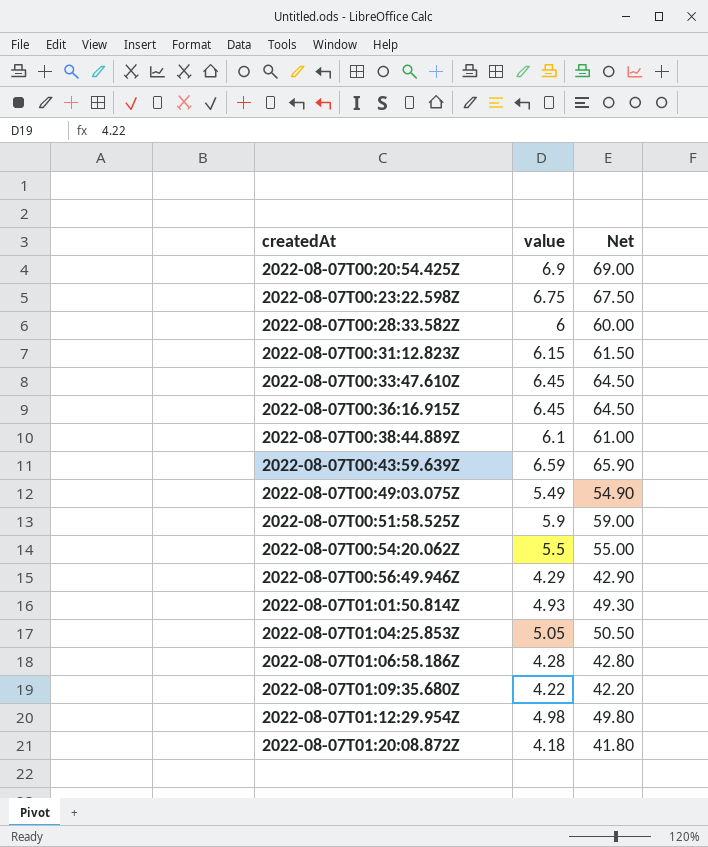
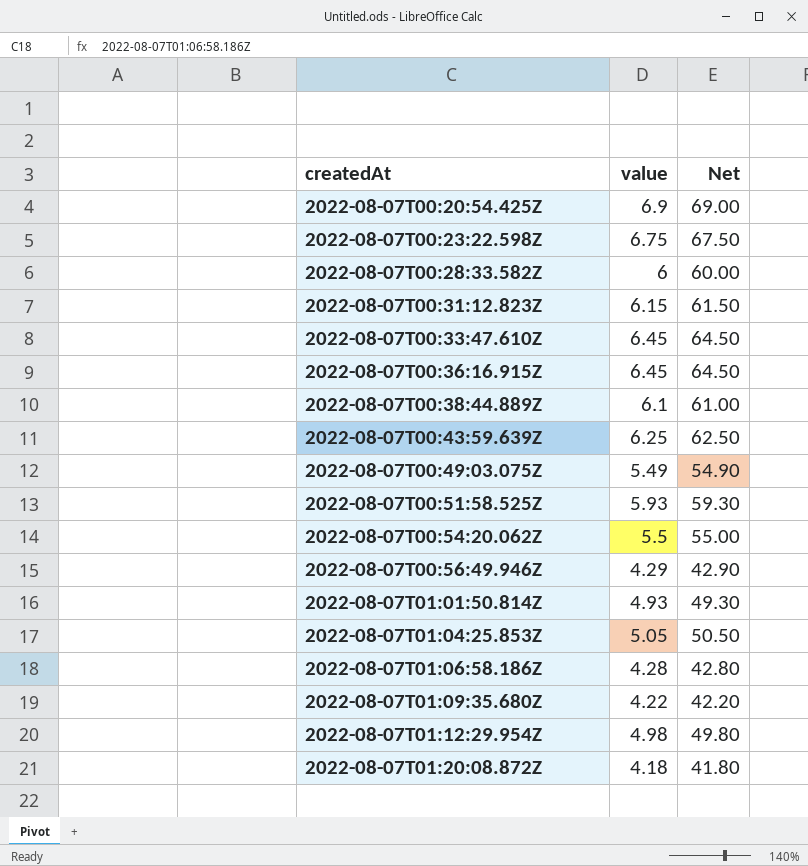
2022-08-07T00:43:59.639Z | value: 6.59 -> 6.25
2022-08-07T00:43:59.639Z | Net: 65.90 -> 62.50
2022-08-07T00:51:58.525Z | value: 5.9 -> 5.93
2022-08-07T00:51:58.525Z | Net: 59.00 -> 59.30

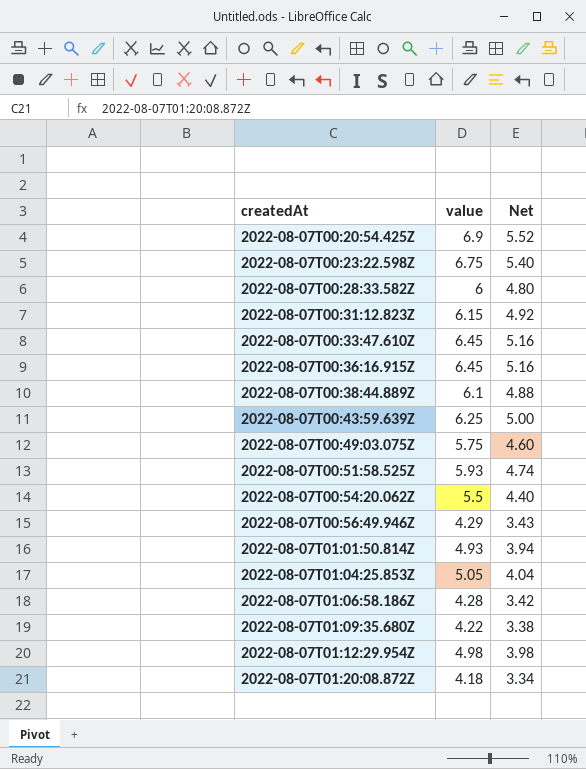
column Net | formula: [value] * 10 -> [value] * 0.8
2022-08-07T00:49:03.075Z | value: 5.49 -> 5.75

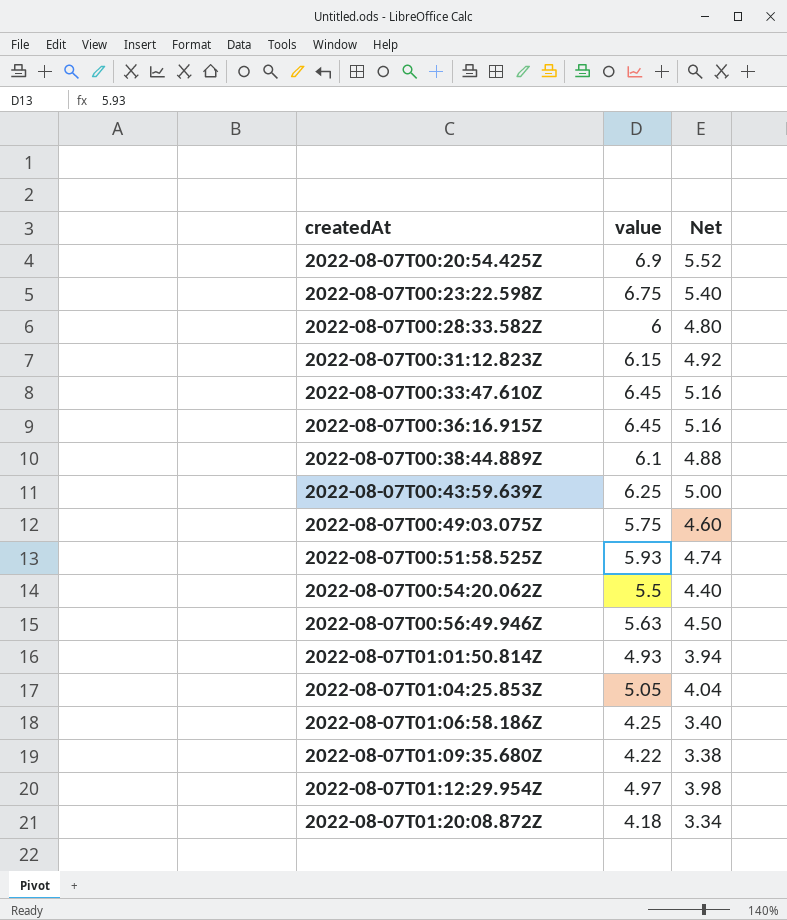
2022-08-07T00:56:49.946Z | value: 4.29 -> 5.63
2022-08-07T00:56:49.946Z | Net: 3.43 -> 4.50
2022-08-07T01:06:58.186Z | value: 4.28 -> 4.25
2022-08-07T01:06:58.186Z | Net: 3.42 -> 3.40
2022-08-07T01:12:29.954Z | value: 4.98 -> 4.97

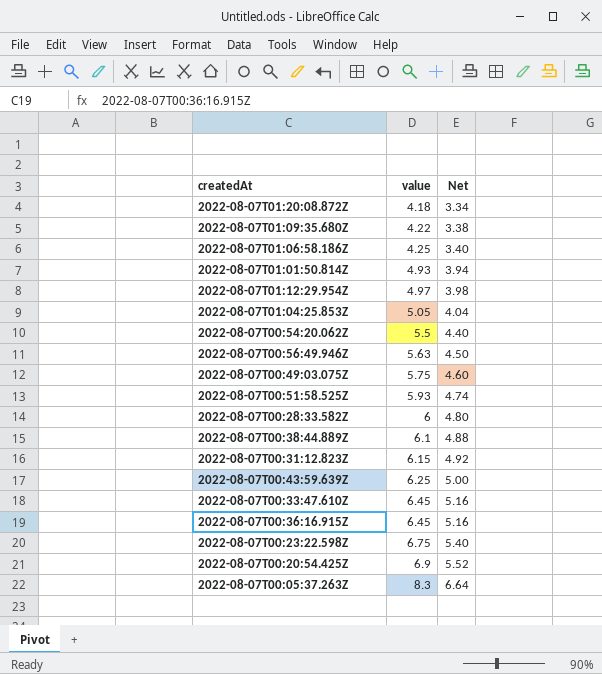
row order: createdAt ascending -> value ascending
row 2022-08-07T00:05:37.263Z: none -> 8.3 | 6.64

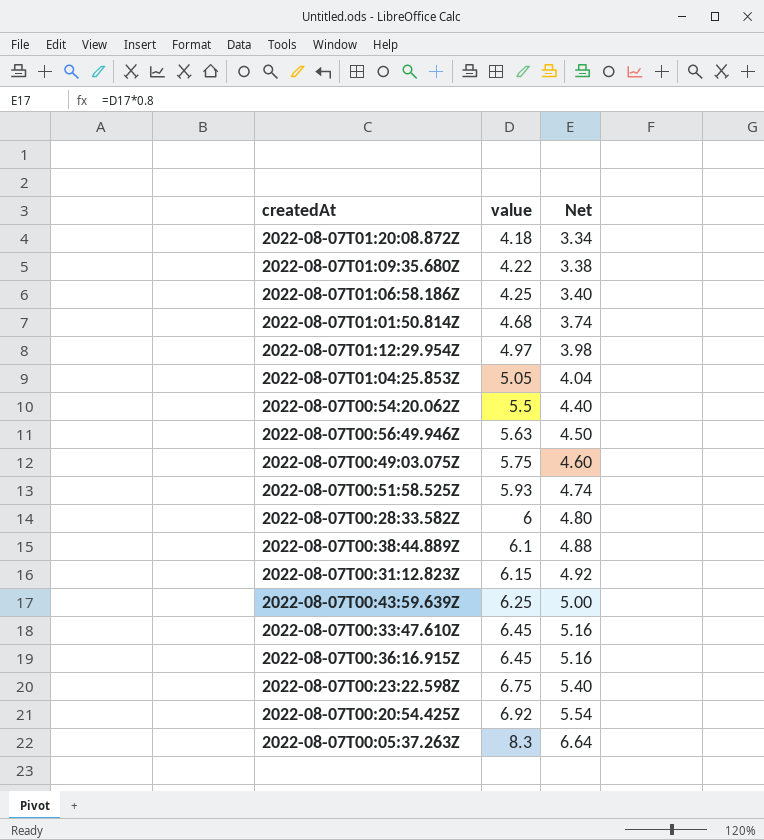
2022-08-07T01:01:50.814Z | value: 4.93 -> 4.68
2022-08-07T01:01:50.814Z | Net: 3.94 -> 3.74
2022-08-07T00:20:54.425Z | value: 6.9 -> 6.92
2022-08-07T00:20:54.425Z | Net: 5.52 -> 5.54

